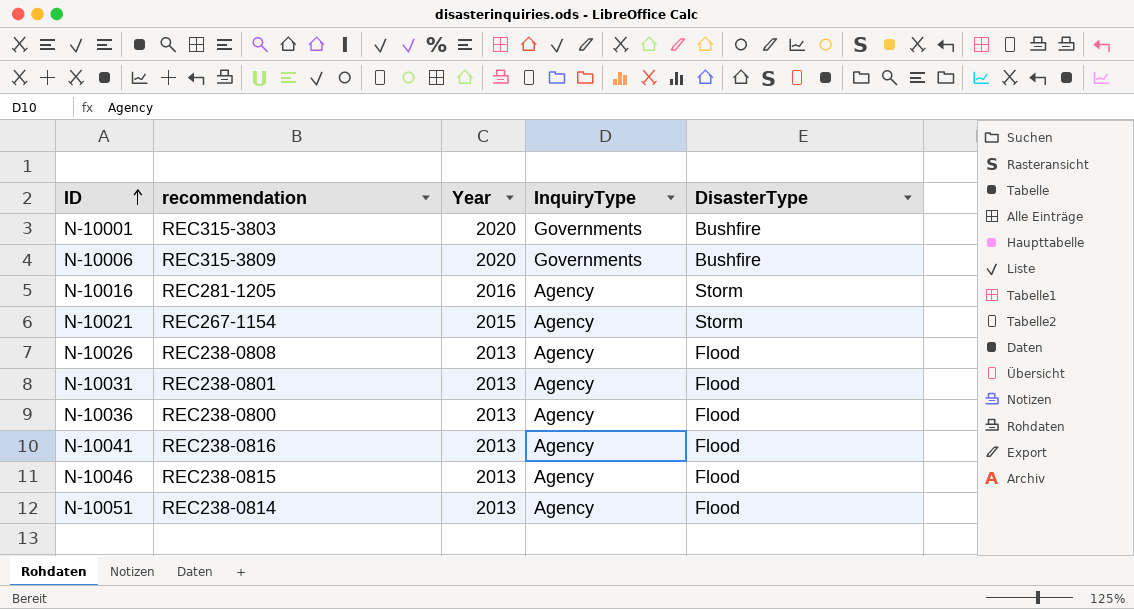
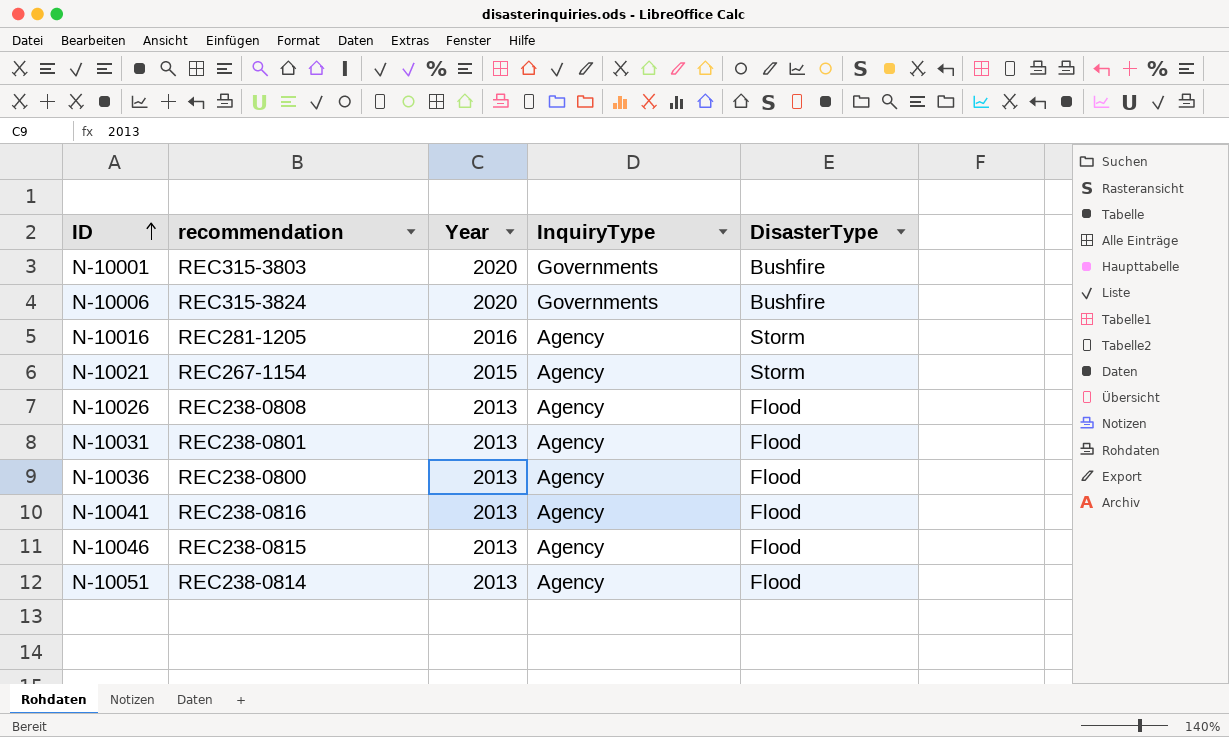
N-10006 | recommendation: REC315-3809 -> REC315-3824

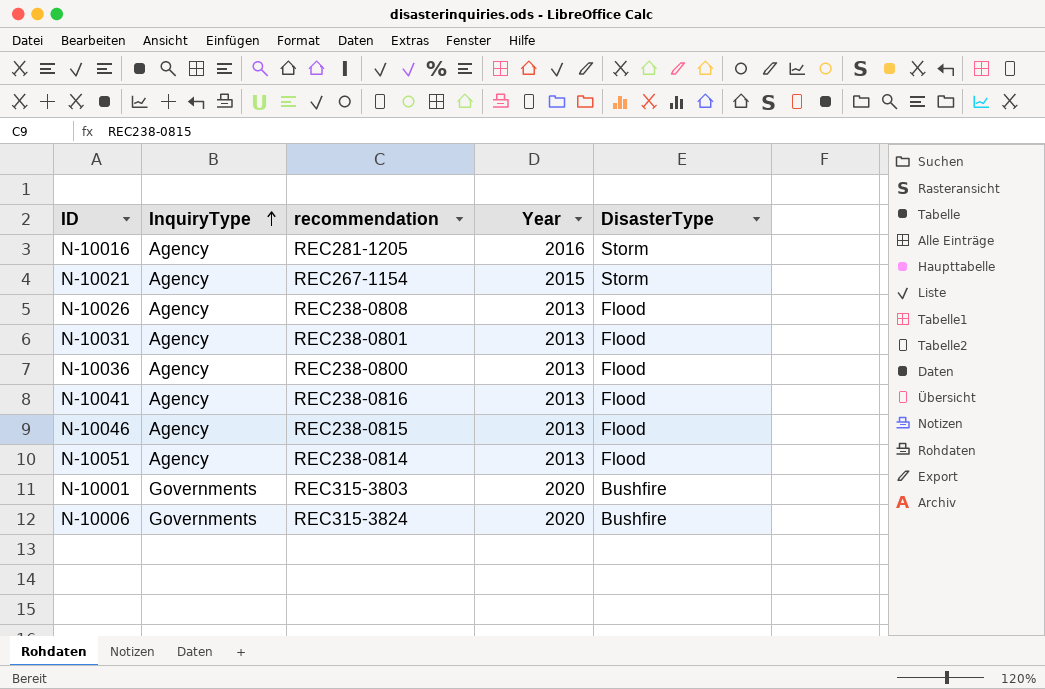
row order: ID ascending -> InquiryType ascending
column InquiryType | position: 4 -> 2

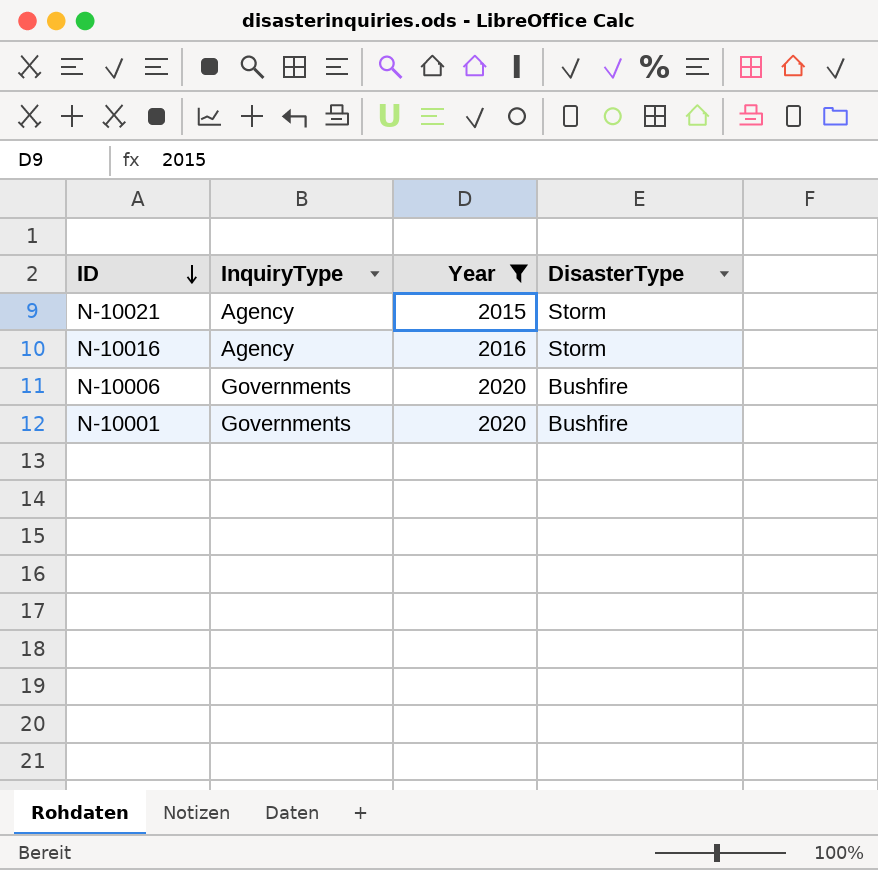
filter: none -> Year != 2013
row order: InquiryType ascending -> ID descending
column recommendation | position: 3 -> none

